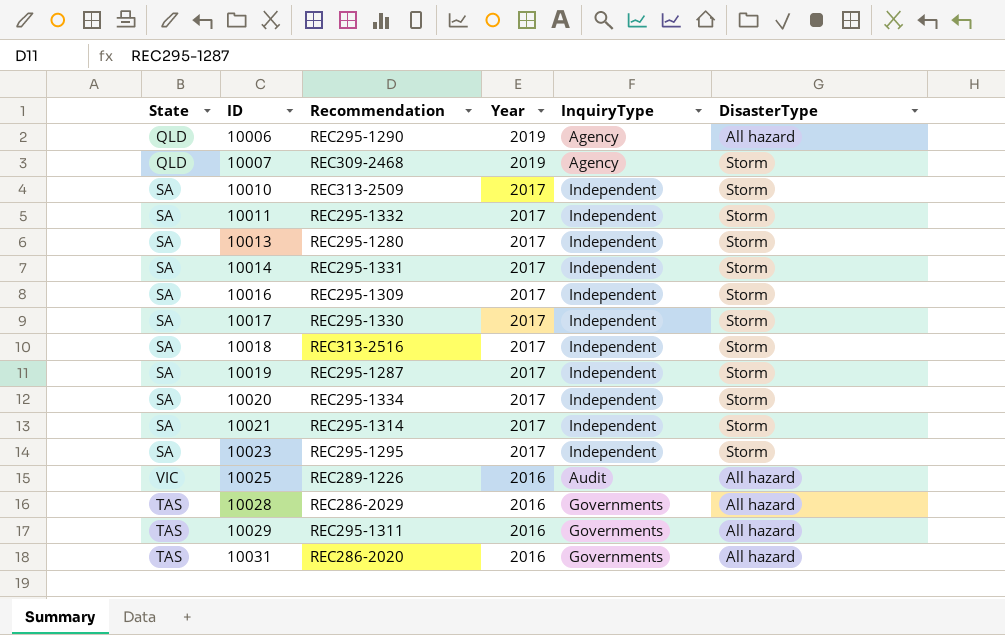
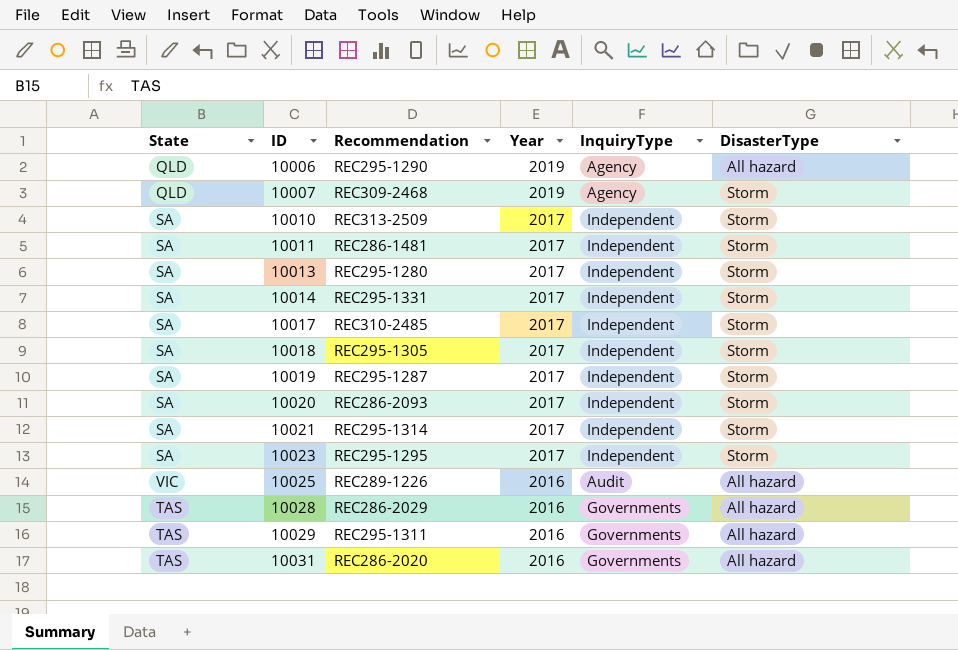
row 10016: SA | REC295-1309 | 2017 | Independent | Storm -> none
10011 | Recommendation: REC295-1332 -> REC286-1481
10017 | Recommendation: REC295-1330 -> REC310-2485
10018 | Recommendation: REC313-2516 -> REC295-1305
10020 | Recommendation: REC295-1334 -> REC286-2093

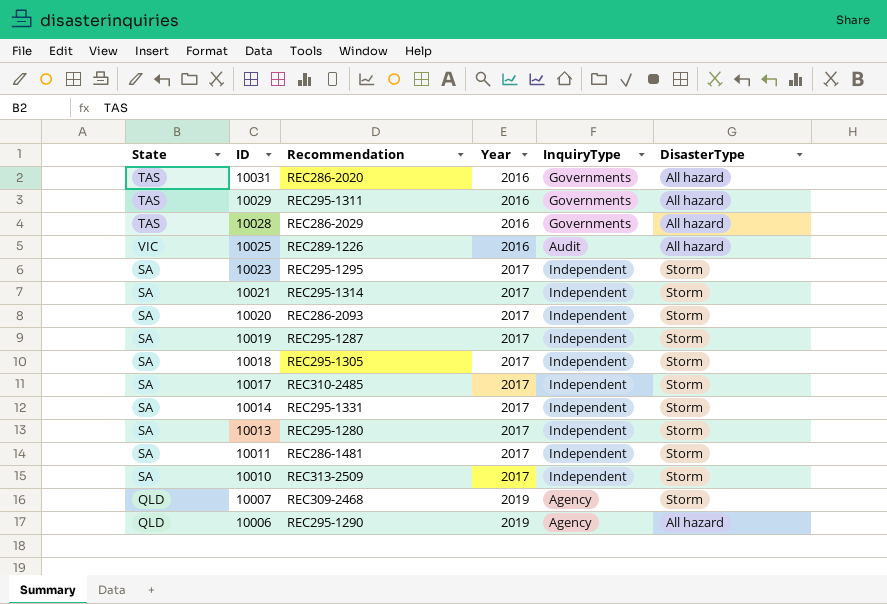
row order: ID ascending -> ID descending

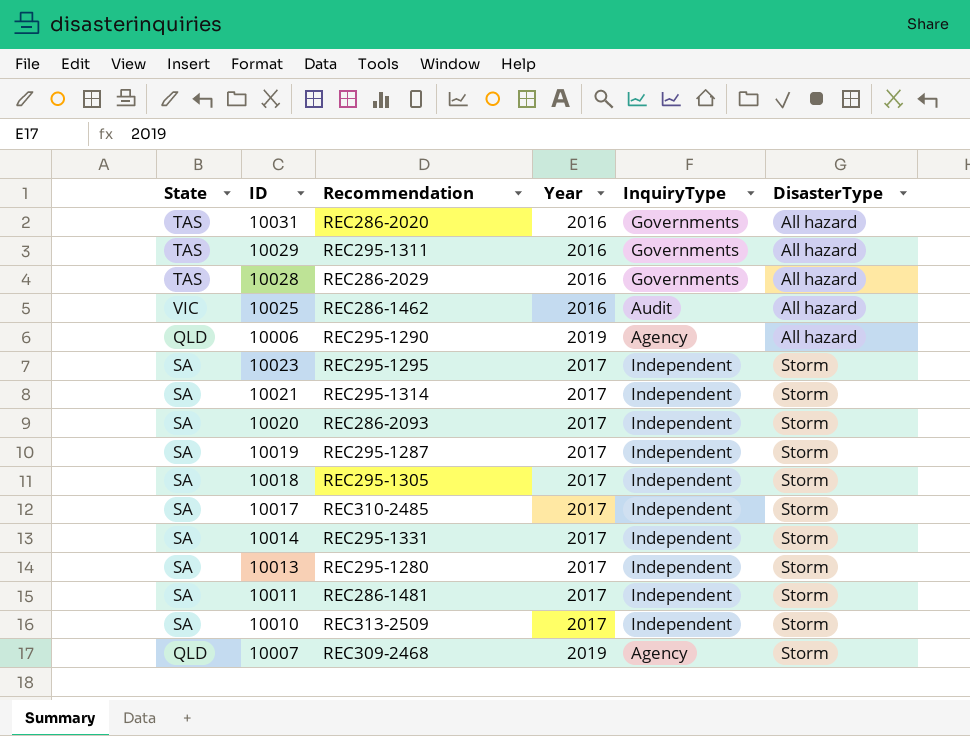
row order: ID descending -> DisasterType ascending
10025 | Recommendation: REC289-1226 -> REC286-1462

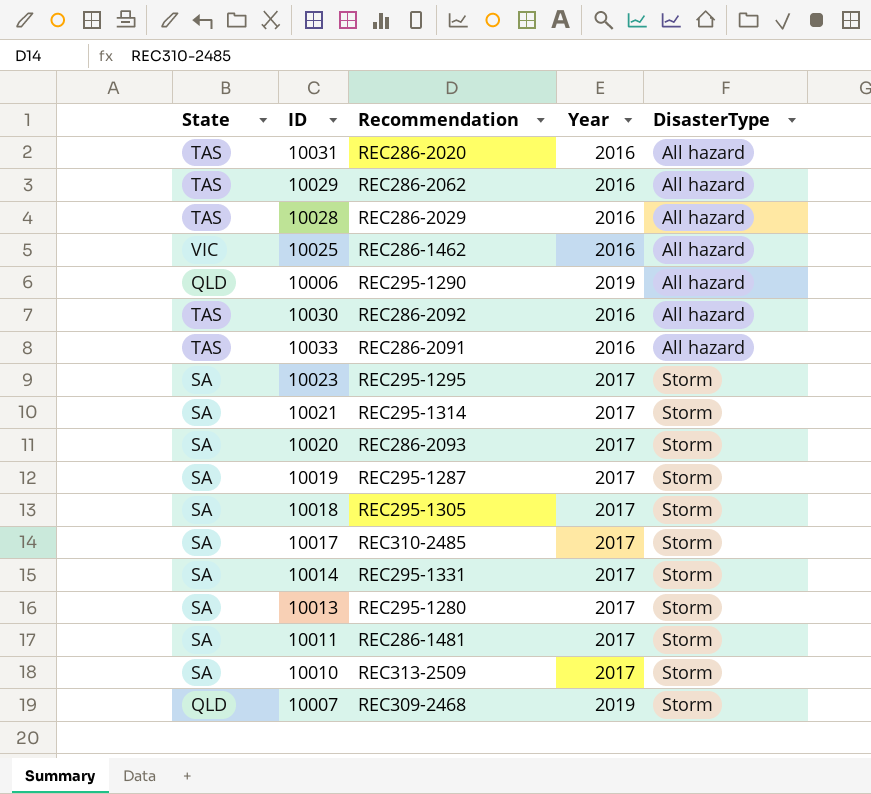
column InquiryType | position: 5 -> none
10029 | Recommendation: REC295-1311 -> REC286-2062
row 10030: none -> TAS | REC286-2092 | 2016 | All hazard
row 10033: none -> TAS | REC286-2091 | 2016 | All hazard

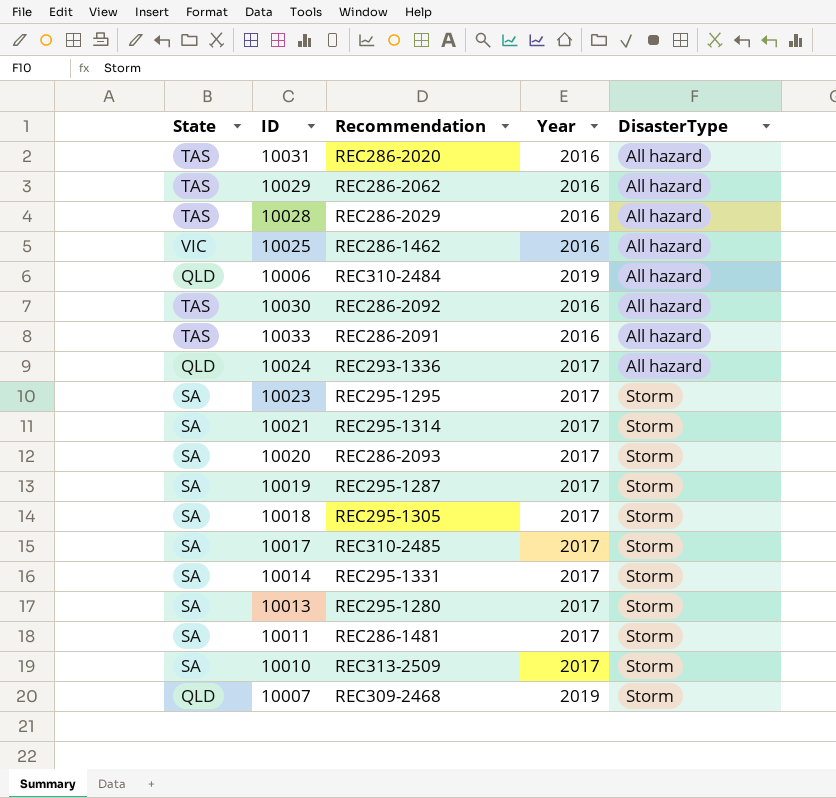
10006 | Recommendation: REC295-1290 -> REC310-2484
row 10024: none -> QLD | REC293-1336 | 2017 | All hazard

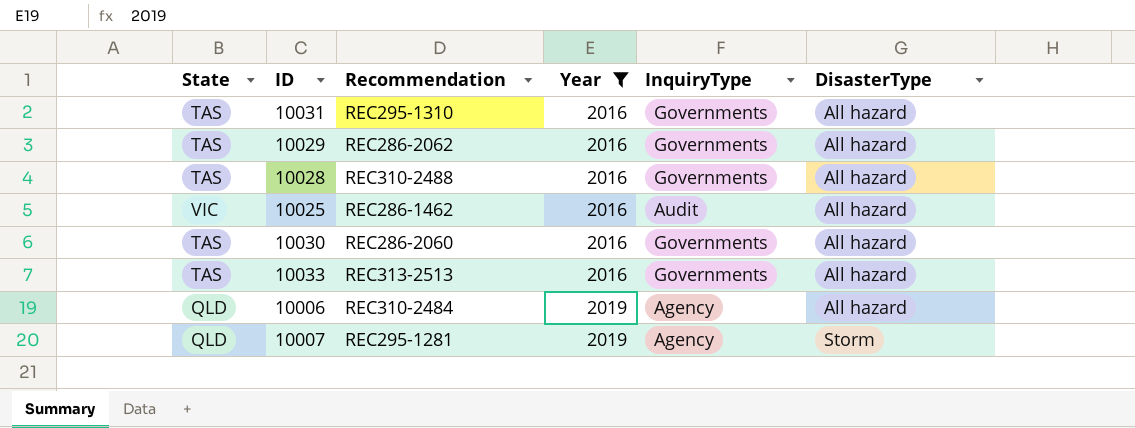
filter: none -> Year != 2017
row order: DisasterType ascending -> Year ascending
column InquiryType | position: none -> 5
10031 | Recommendation: REC286-2020 -> REC295-1310
10028 | Recommendation: REC286-2029 -> REC310-2488
10030 | Recommendation: REC286-2092 -> REC286-2060
10033 | Recommendation: REC286-2091 -> REC313-2513
10007 | Recommendation: REC309-2468 -> REC295-1281

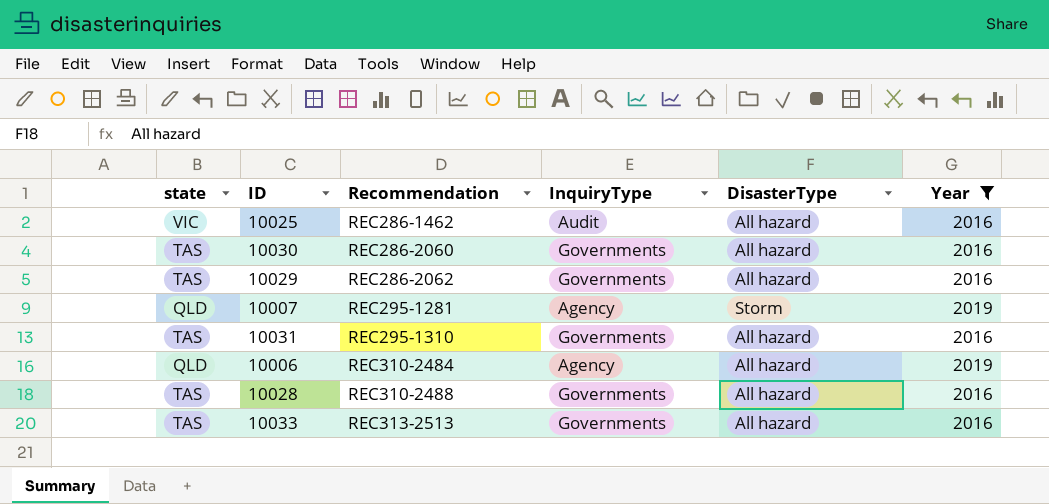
row order: Year ascending -> Recommendation ascending
column name: State -> state
column Year | position: 4 -> 6

